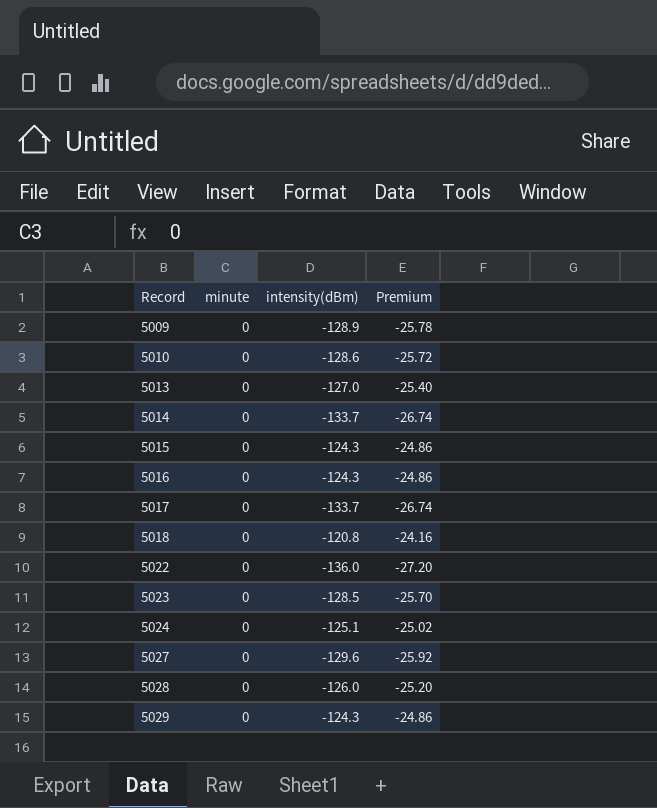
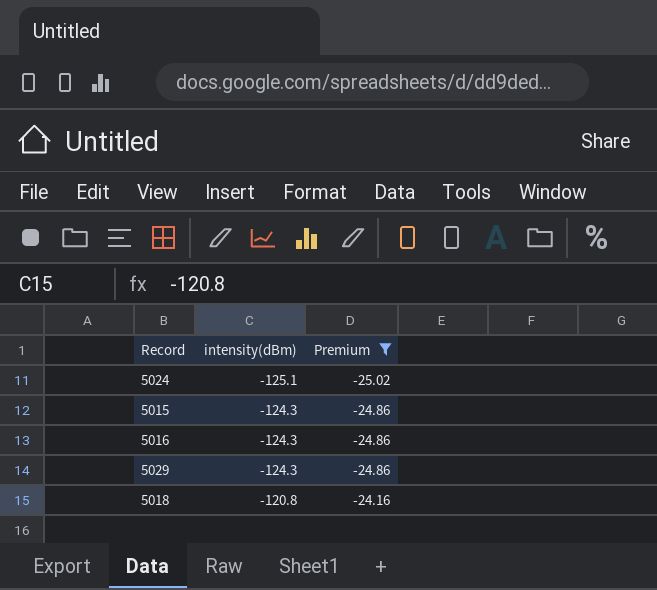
filter: none -> Premium >= -25.02
row order: Record ascending -> intensity(dBm) ascending
column minute | position: 2 -> none

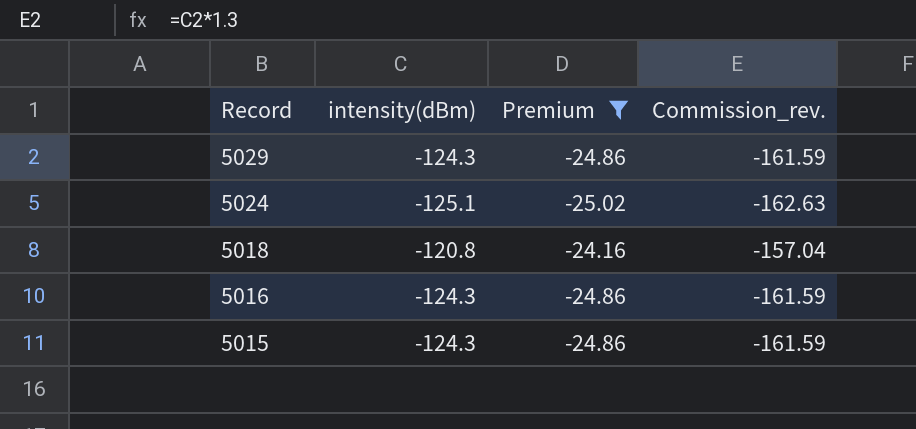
row order: intensity(dBm) ascending -> Record descending
column Commission_rev. | formula: none -> [intensity(dBm)] * 1.3

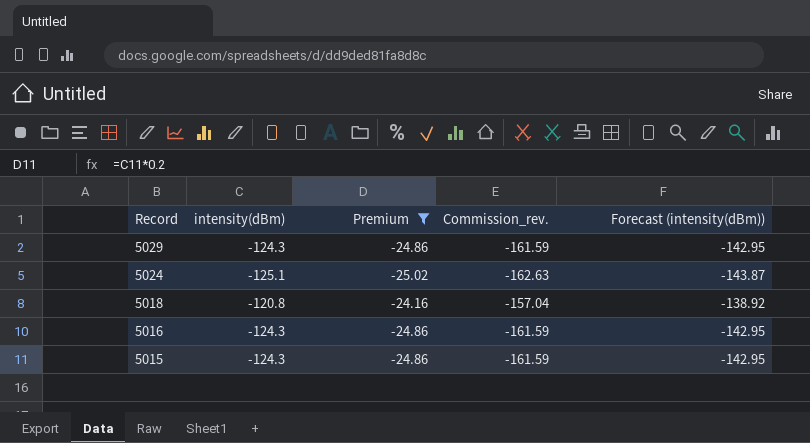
column Forecast (intensity(dBm)) | formula: none -> [intensity(dBm)] * 1.15

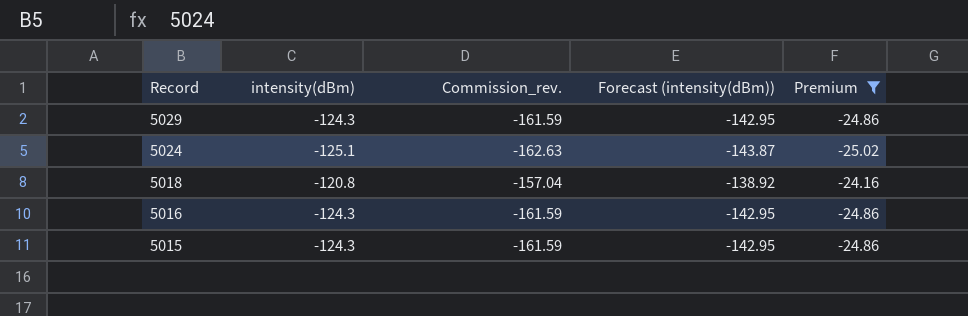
column Premium | position: 3 -> 5

